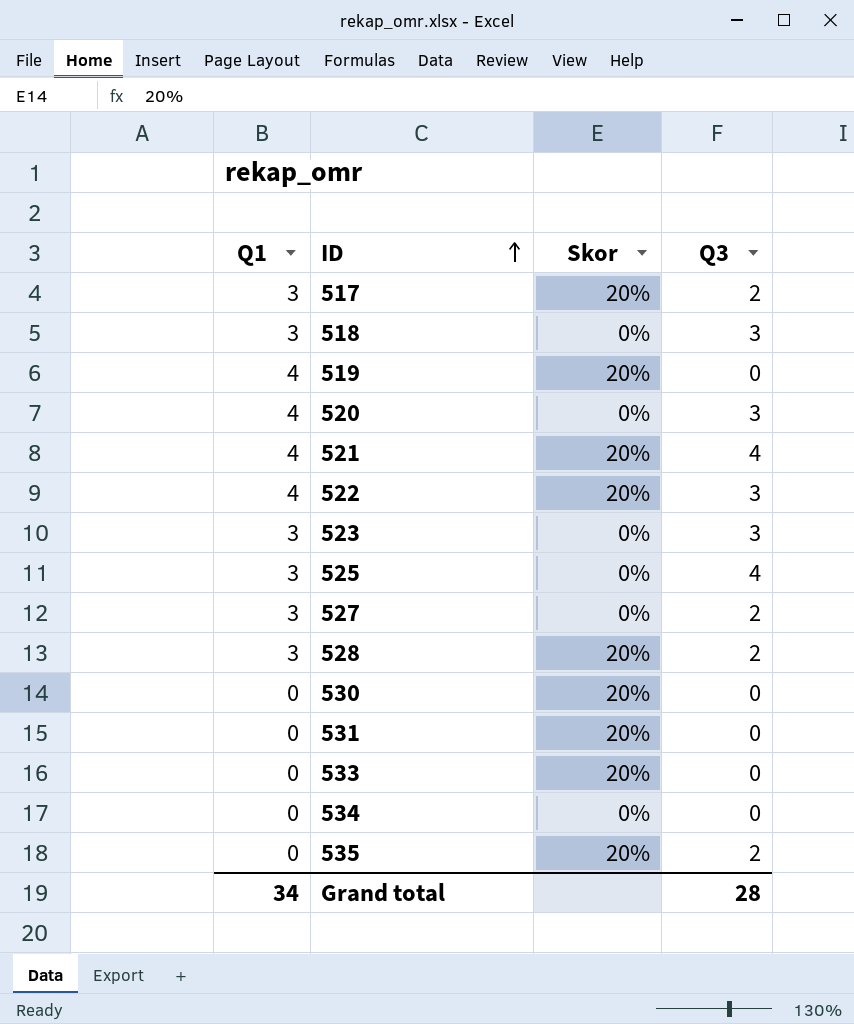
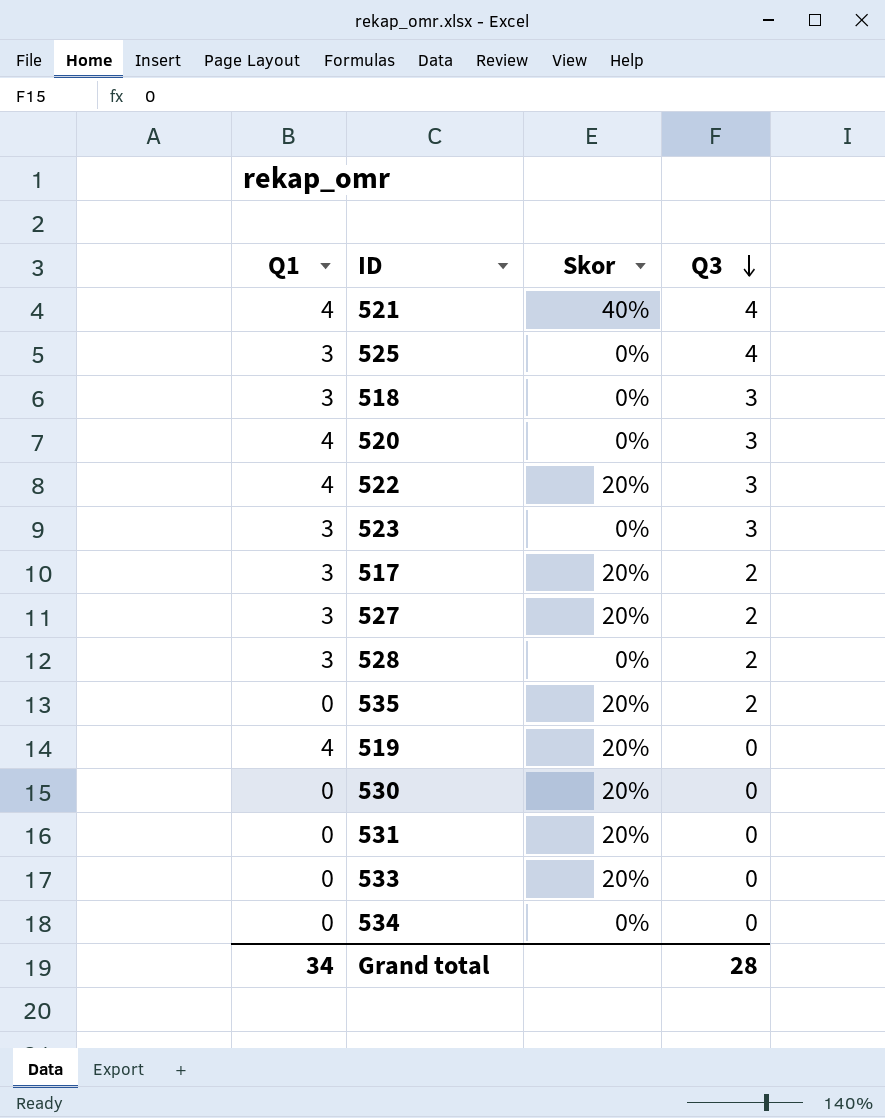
row order: ID ascending -> Q3 descending
521 | Skor: 20% -> 40%
527 | Skor: 0% -> 20%
528 | Skor: 20% -> 0%

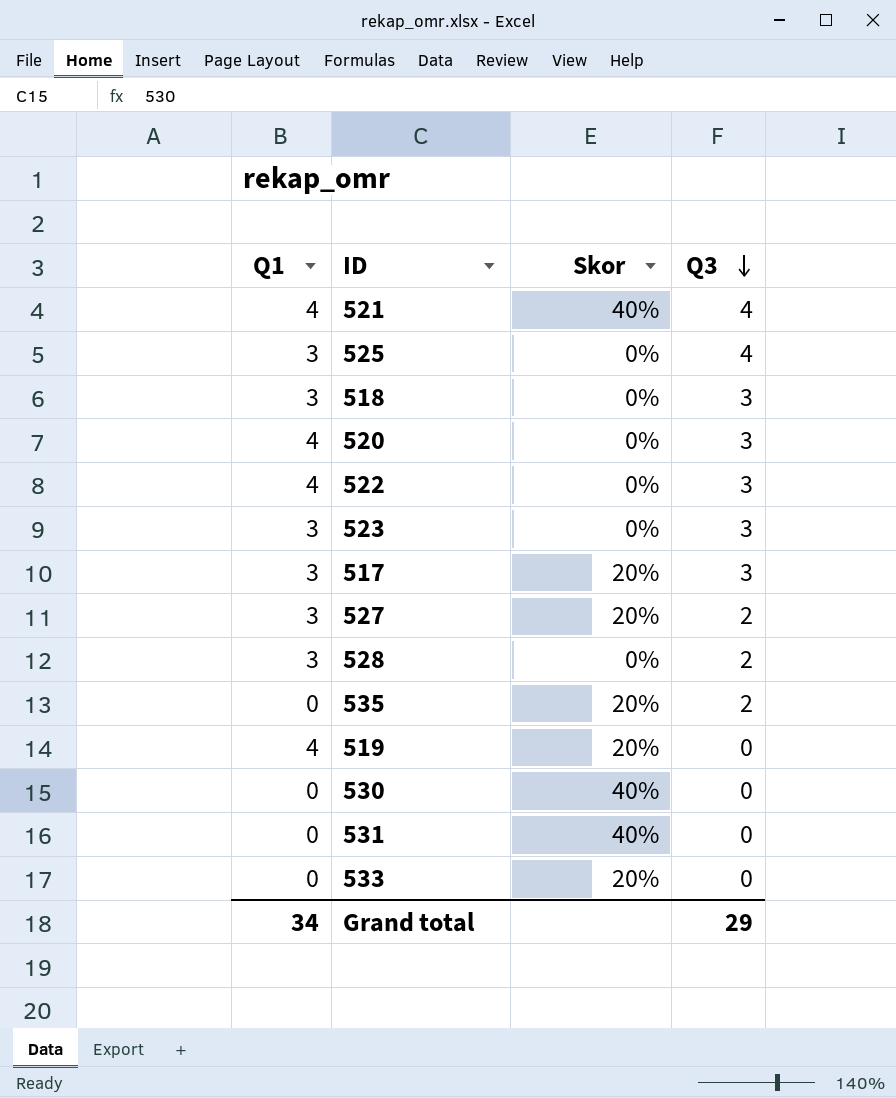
row 534: 0 | 0% | 0 -> none
522 | Skor: 20% -> 0%
517 | Q3: 2 -> 3
530 | Skor: 20% -> 40%
531 | Skor: 20% -> 40%
Grand total | Q3: 28 -> 29

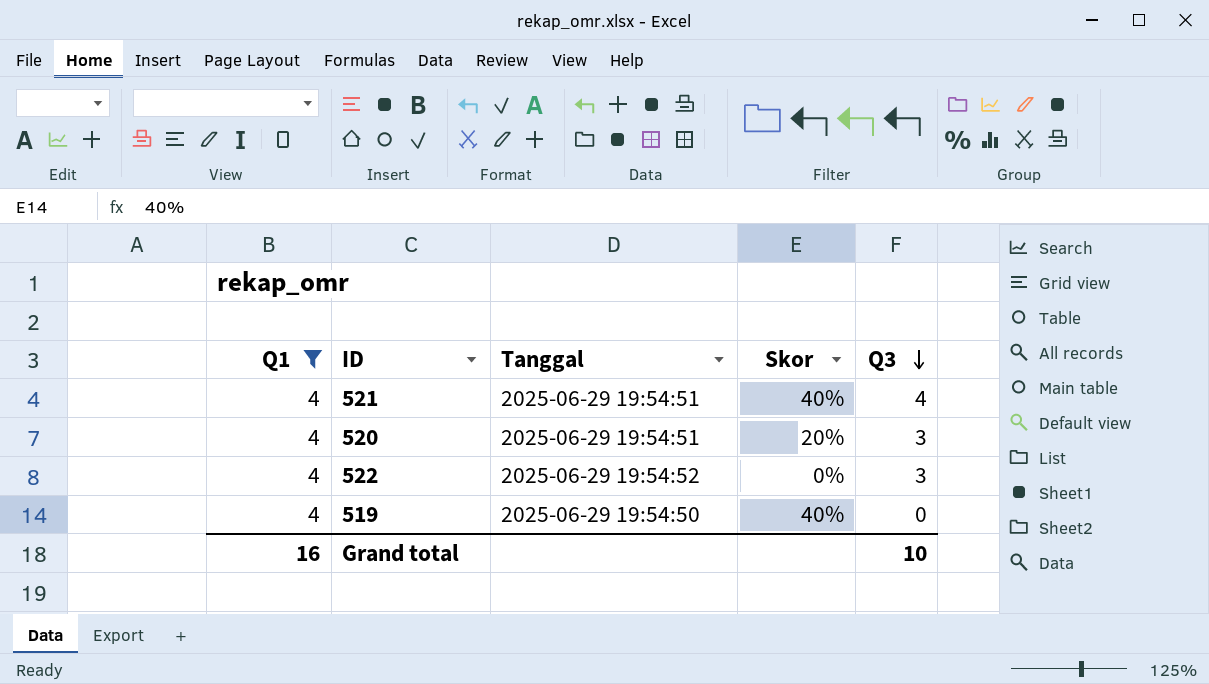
filter: none -> Q1 = 4
column Tanggal | position: none -> 3
520 | Skor: 0% -> 20%
519 | Skor: 20% -> 40%
Grand total | Q1: 34 -> 16
Grand total | Q3: 29 -> 10

